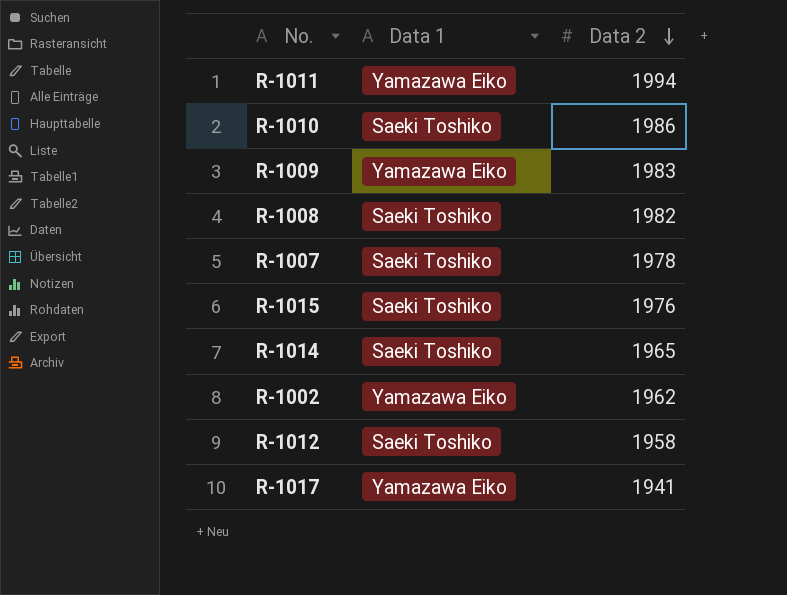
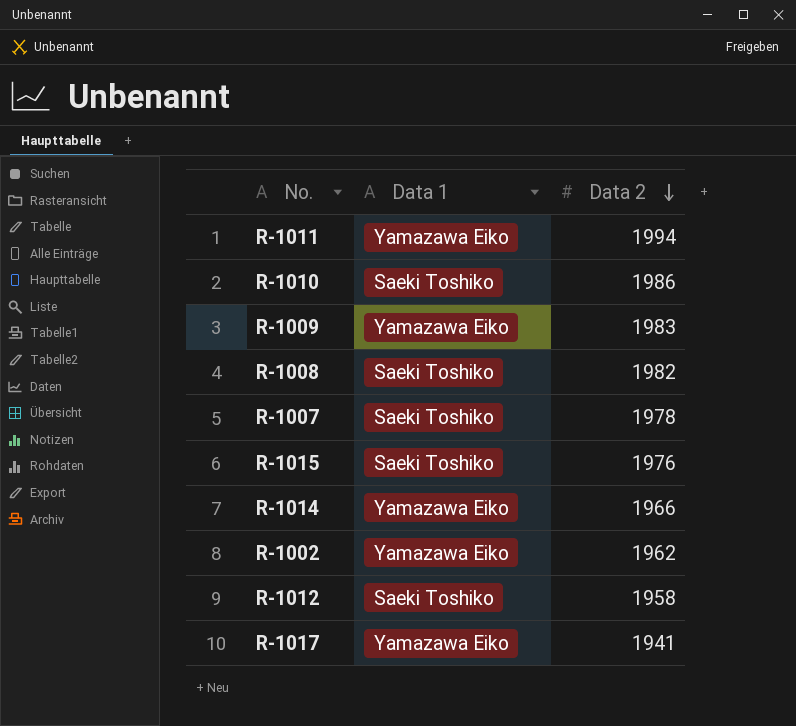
R-1014 | Data 1: Saeki Toshiko -> Yamazawa Eiko
R-1014 | Data 2: 1965 -> 1966

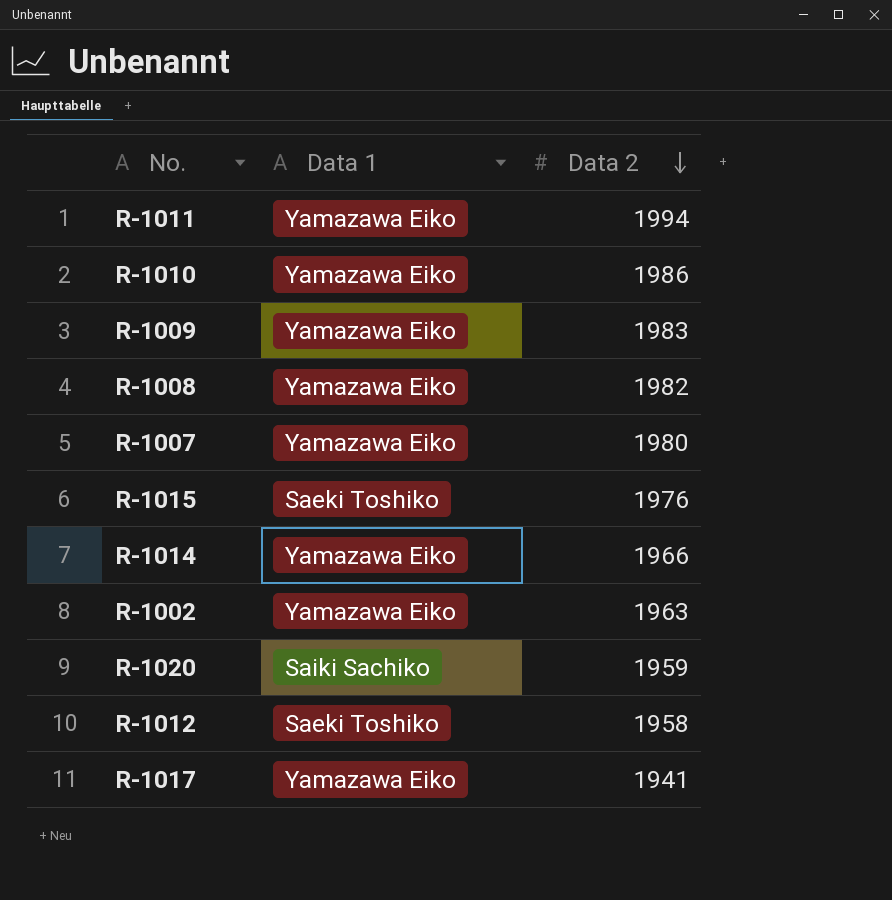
R-1010 | Data 1: Saeki Toshiko -> Yamazawa Eiko
R-1008 | Data 1: Saeki Toshiko -> Yamazawa Eiko
R-1007 | Data 1: Saeki Toshiko -> Yamazawa Eiko
R-1007 | Data 2: 1978 -> 1980
R-1002 | Data 2: 1962 -> 1963
row R-1020: none -> Saiki Sachiko | 1959

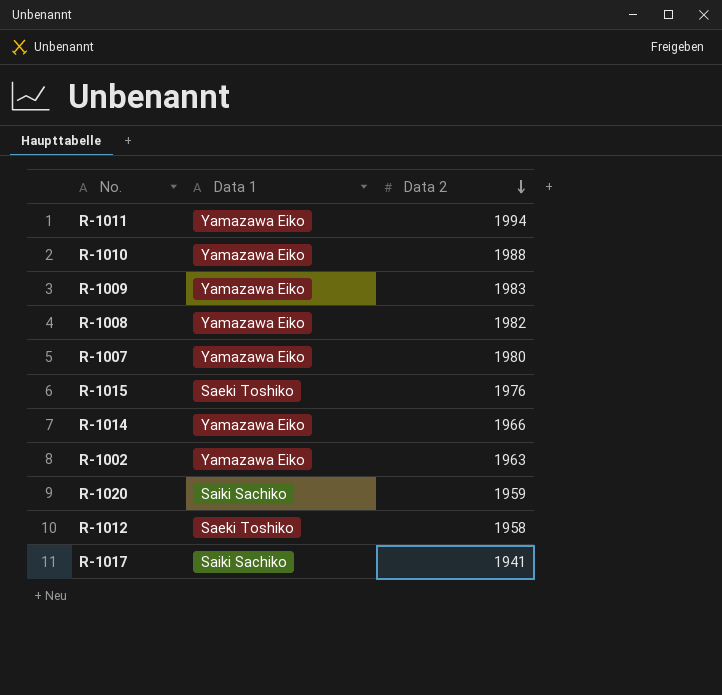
R-1010 | Data 2: 1986 -> 1988
R-1017 | Data 1: Yamazawa Eiko -> Saiki Sachiko

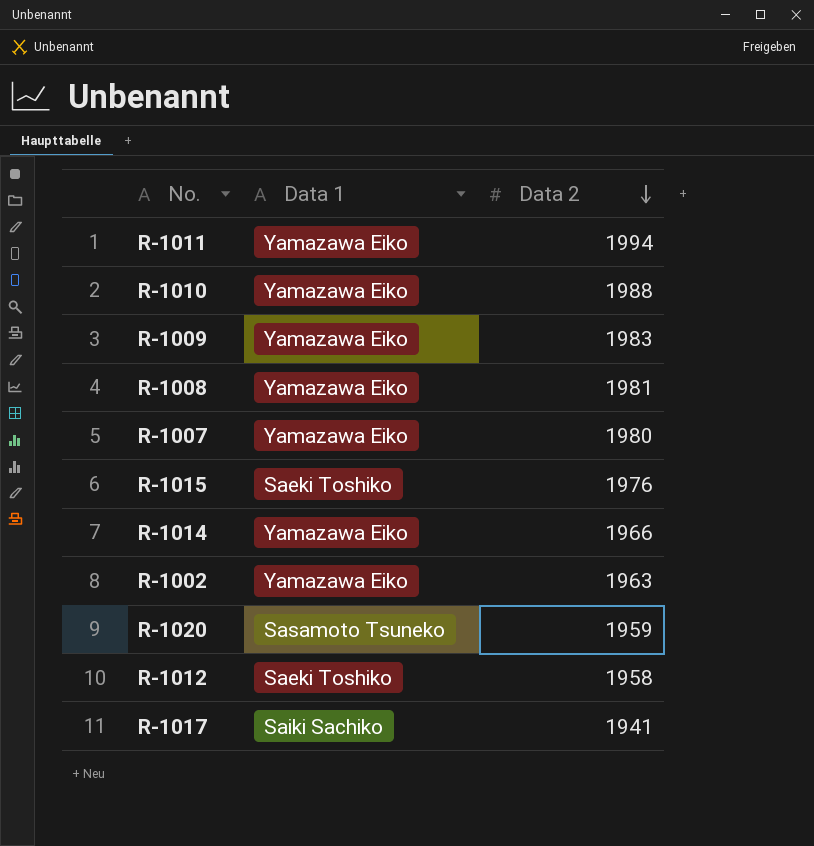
R-1008 | Data 2: 1982 -> 1981
R-1020 | Data 1: Saiki Sachiko -> Sasamoto Tsuneko

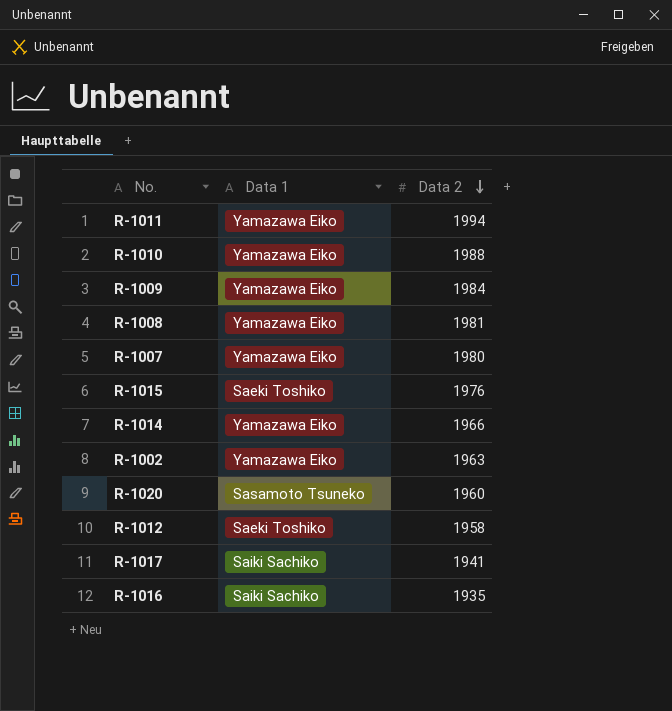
R-1009 | Data 2: 1983 -> 1984
R-1020 | Data 2: 1959 -> 1960
row R-1016: none -> Saiki Sachiko | 1935

